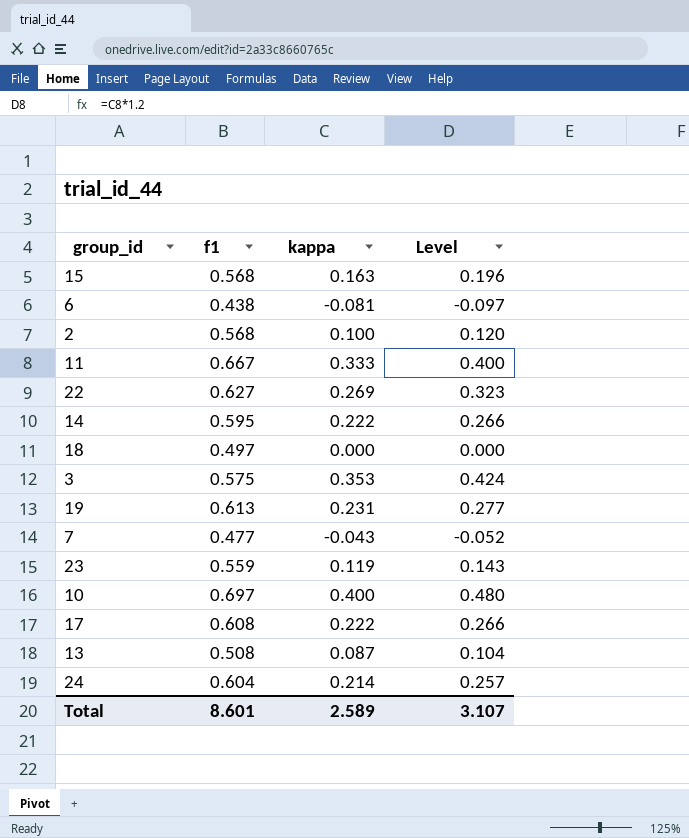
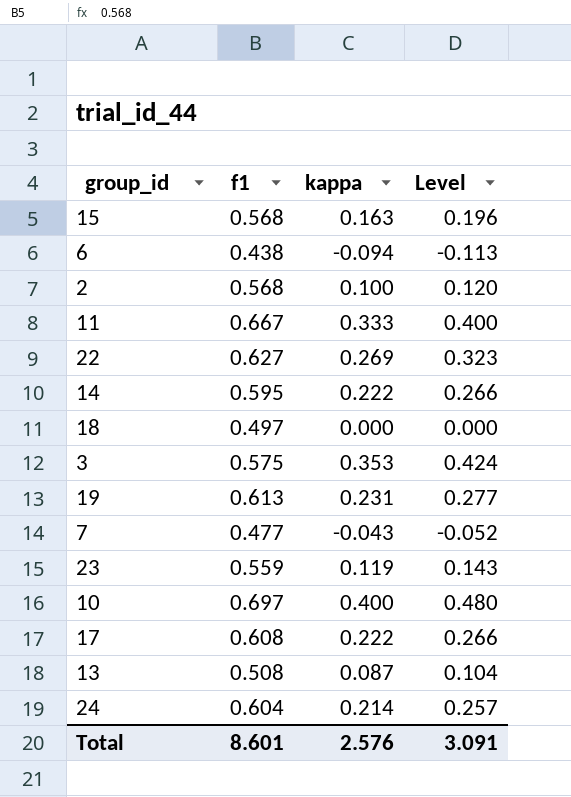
6 | kappa: -0.081 -> -0.094
6 | Level: -0.097 -> -0.113
Total | kappa: 2.589 -> 2.576
Total | Level: 3.107 -> 3.091

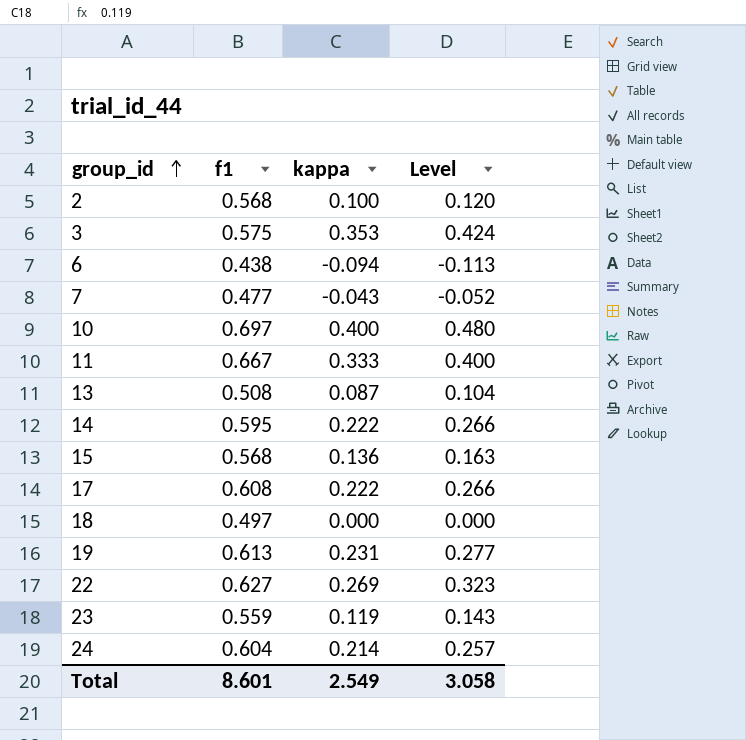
row order: none -> group_id ascending
15 | kappa: 0.163 -> 0.136
15 | Level: 0.196 -> 0.163
Total | kappa: 2.576 -> 2.549
Total | Level: 3.091 -> 3.058

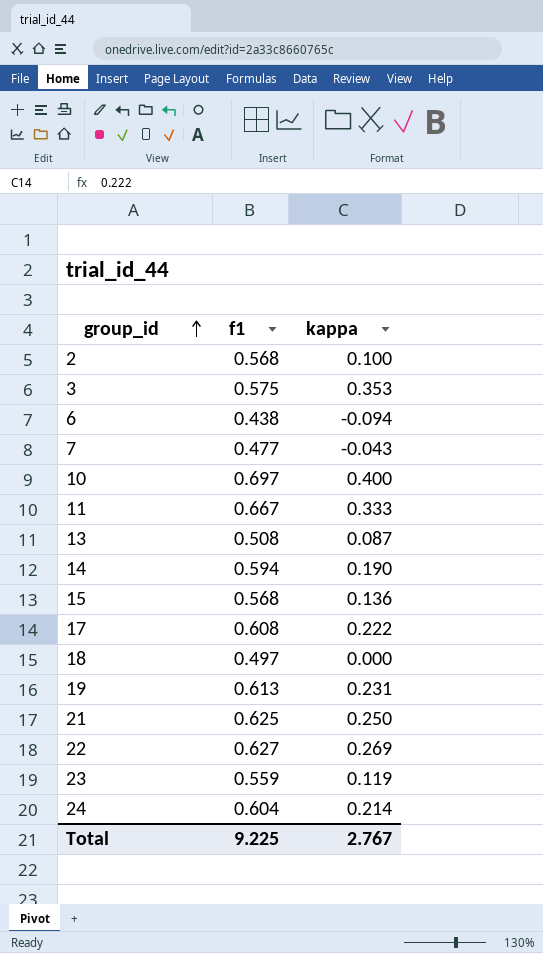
column Level | formula: [kappa] * 1.2 -> none
14 | f1: 0.595 -> 0.594
14 | kappa: 0.222 -> 0.190
row 21: none -> 0.625 | 0.250
Total | f1: 8.601 -> 9.225
Total | kappa: 2.549 -> 2.767

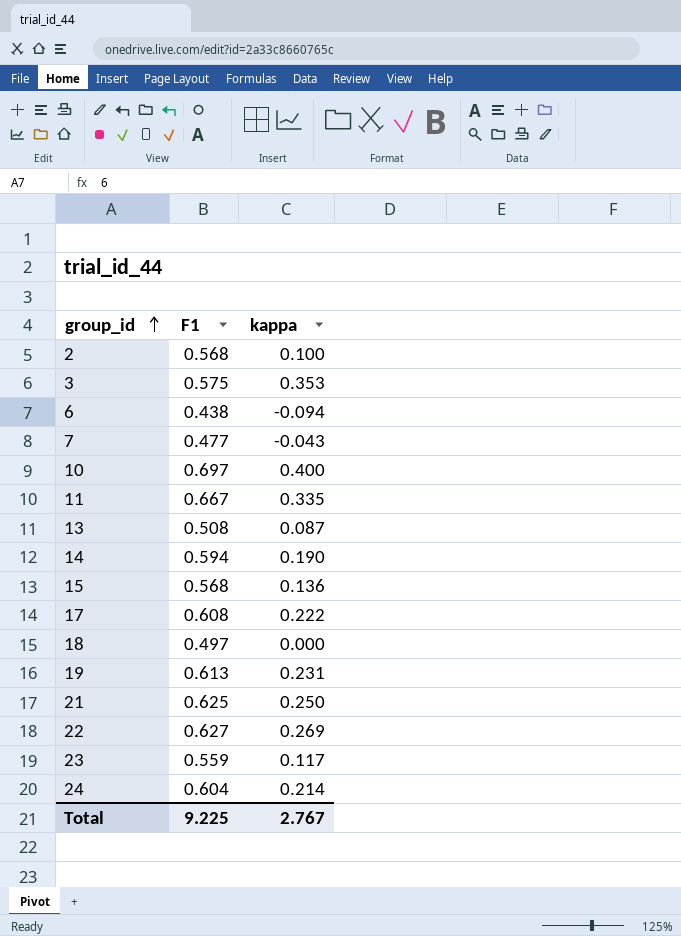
column name: f1 -> F1
11 | kappa: 0.333 -> 0.335
23 | kappa: 0.119 -> 0.117

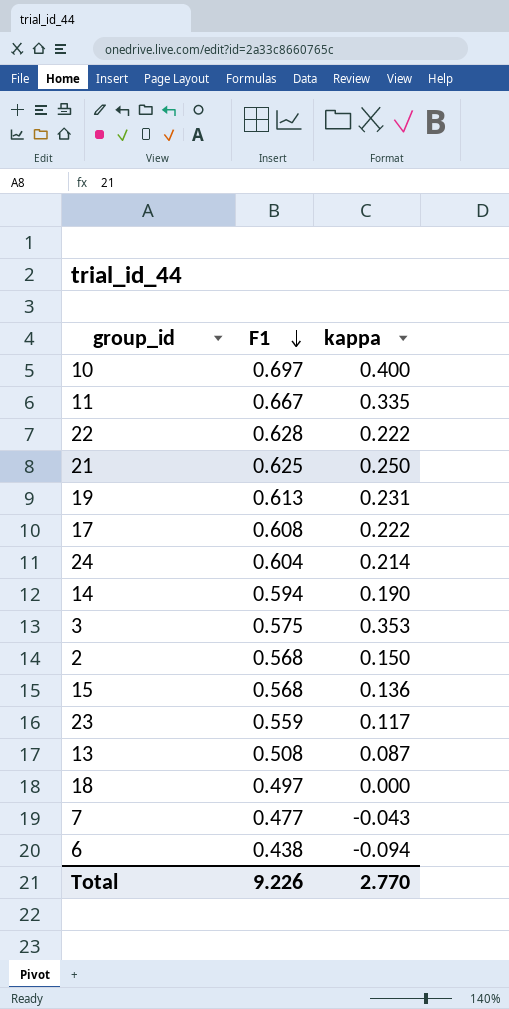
row order: group_id ascending -> F1 descending
22 | F1: 0.627 -> 0.628
22 | kappa: 0.269 -> 0.222
2 | kappa: 0.100 -> 0.150
Total | F1: 9.225 -> 9.226
Total | kappa: 2.767 -> 2.770

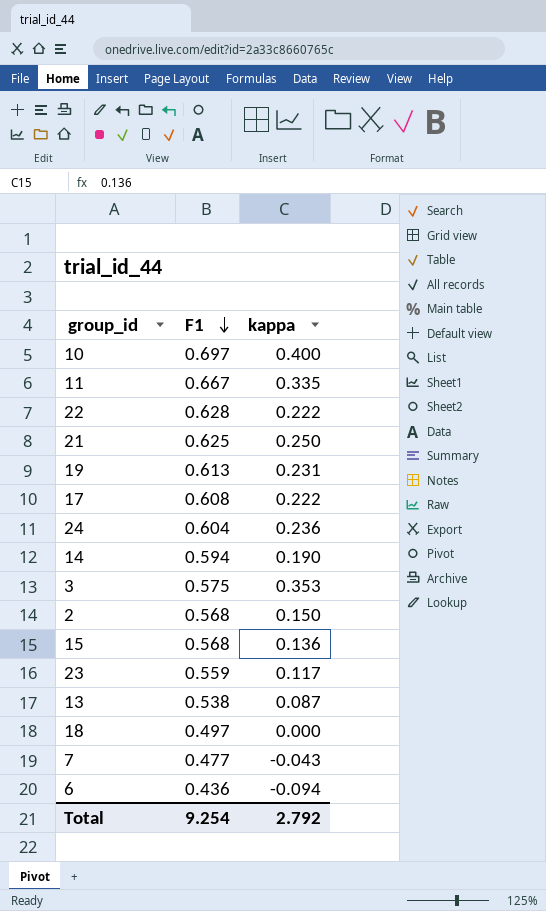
24 | kappa: 0.214 -> 0.236
13 | F1: 0.508 -> 0.538
6 | F1: 0.438 -> 0.436
Total | F1: 9.226 -> 9.254
Total | kappa: 2.770 -> 2.792

